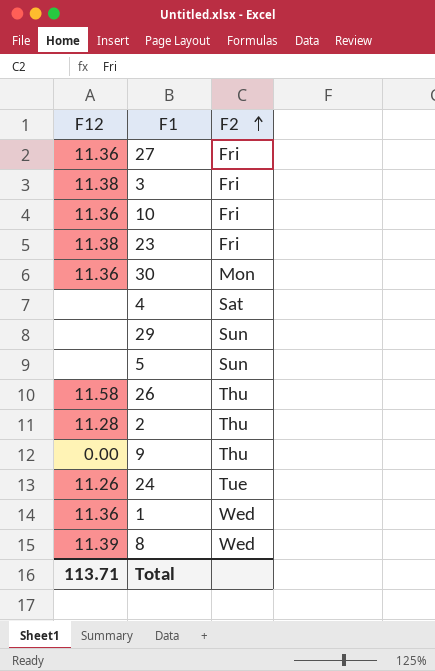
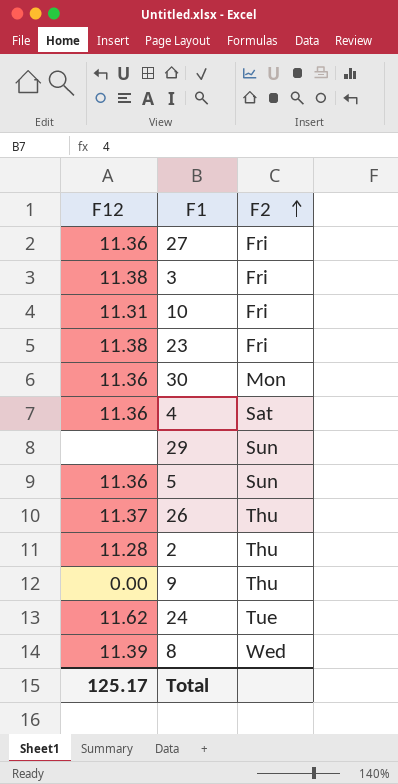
row 1: 11.36 | Wed -> none
10 | F12: 11.36 -> 11.31
4 | F12: none -> 11.36
5 | F12: none -> 11.36
26 | F12: 11.58 -> 11.37
24 | F12: 11.26 -> 11.62
Total | F12: 113.71 -> 125.17

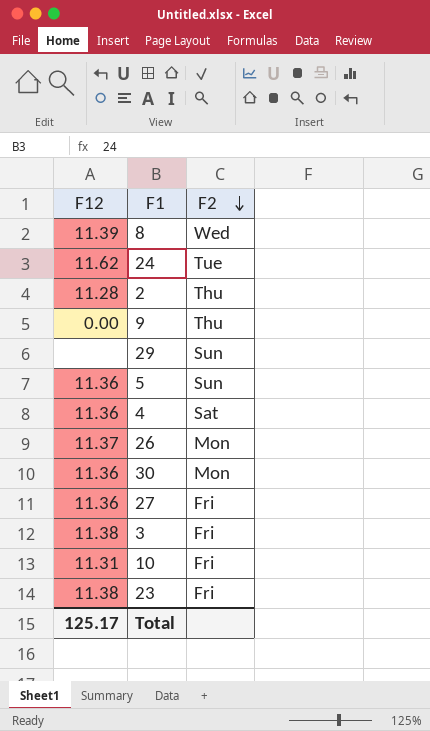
row order: F2 ascending -> F2 descending
26 | F2: Thu -> Mon

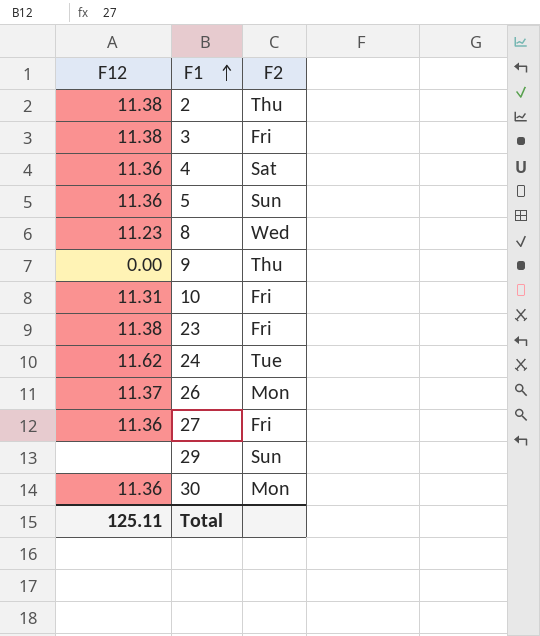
row order: F2 descending -> F1 ascending
2 | F12: 11.28 -> 11.38
8 | F12: 11.39 -> 11.23
Total | F12: 125.17 -> 125.11

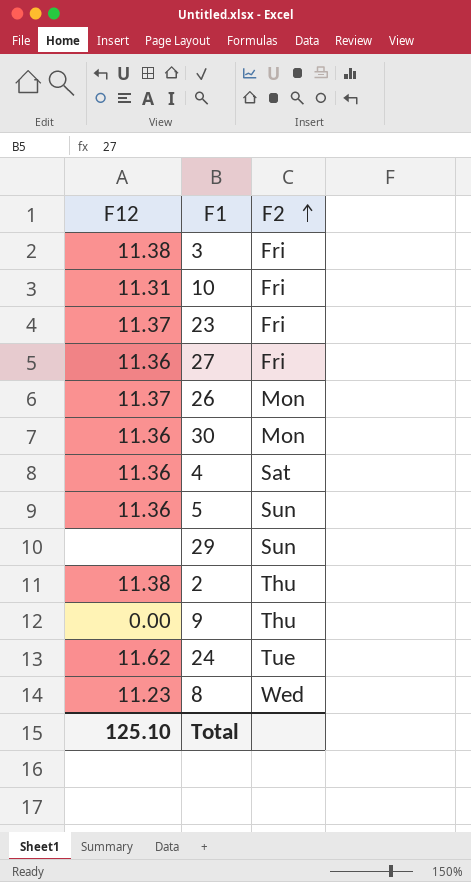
row order: F1 ascending -> F2 ascending
23 | F12: 11.38 -> 11.37
Total | F12: 125.11 -> 125.10

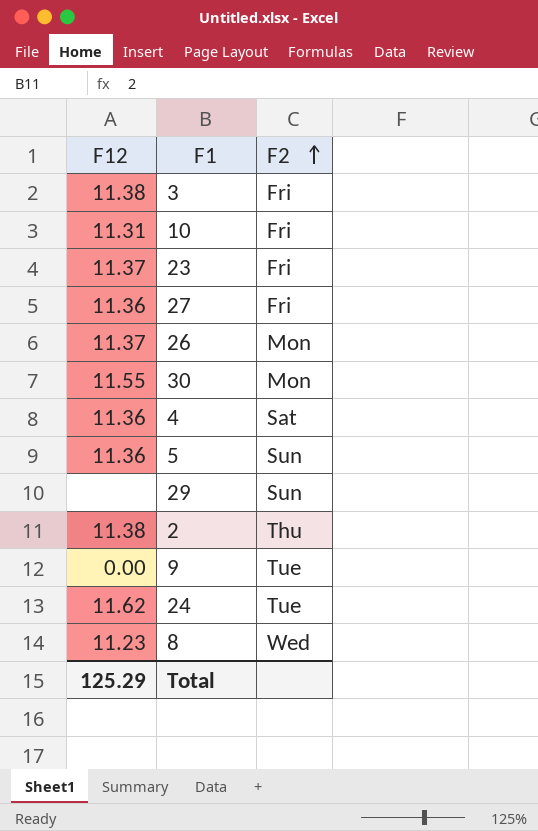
30 | F12: 11.36 -> 11.55
9 | F2: Thu -> Tue
Total | F12: 125.10 -> 125.29

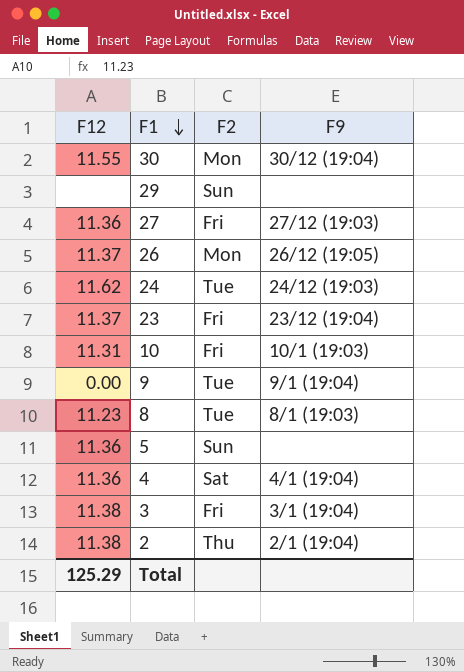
row order: F2 ascending -> F1 descending
column F9 | position: none -> 4
8 | F2: Wed -> Tue

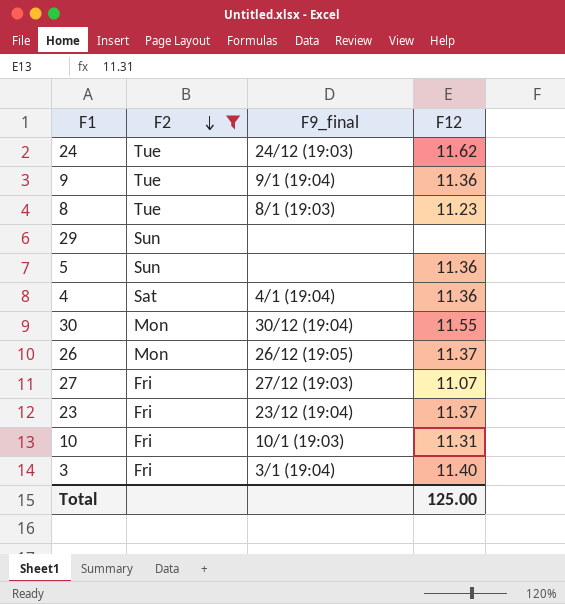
filter: none -> F2 != Thu
row order: F1 descending -> F2 descending
column name: F9 -> F9_final
column F12 | position: 1 -> 4
9 | F12: 0.00 -> 11.36
27 | F12: 11.36 -> 11.07
3 | F12: 11.38 -> 11.40
Total | F12: 125.29 -> 125.00

